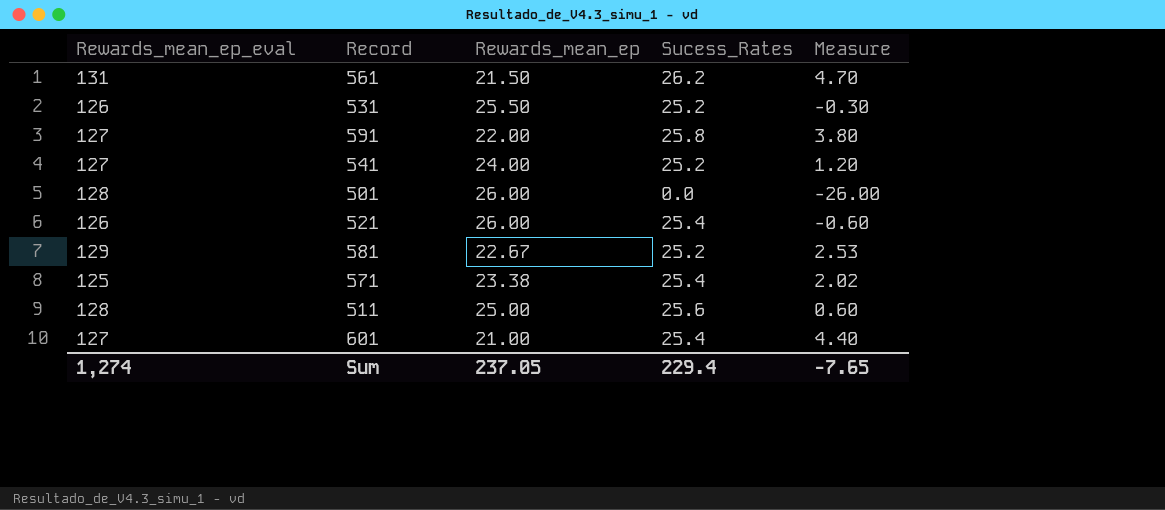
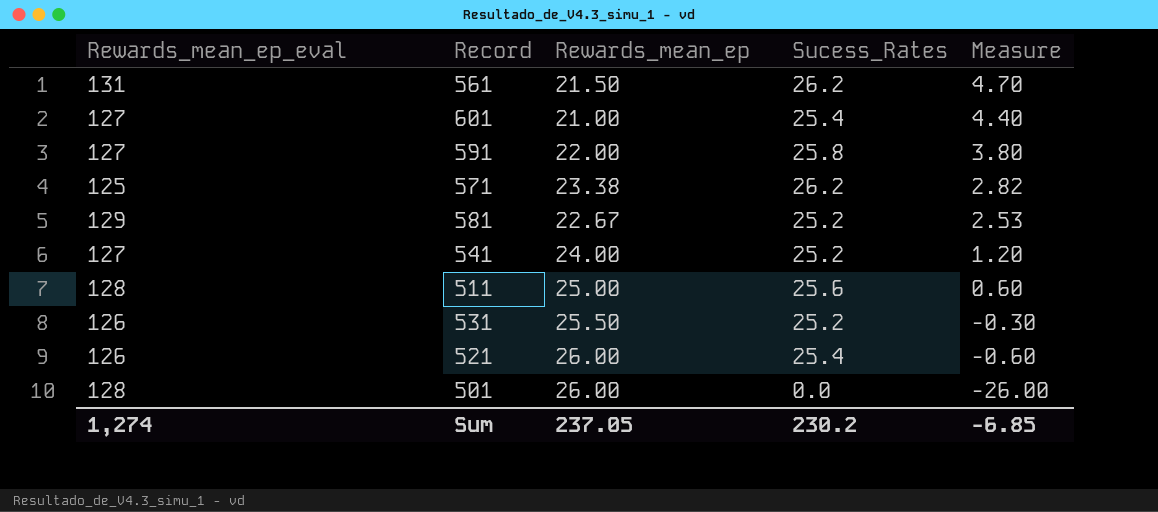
row order: none -> Measure descending
571 | Sucess_Rates: 25.4 -> 26.2
571 | Measure: 2.02 -> 2.82
Sum | Sucess_Rates: 229.4 -> 230.2
Sum | Measure: -7.65 -> -6.85

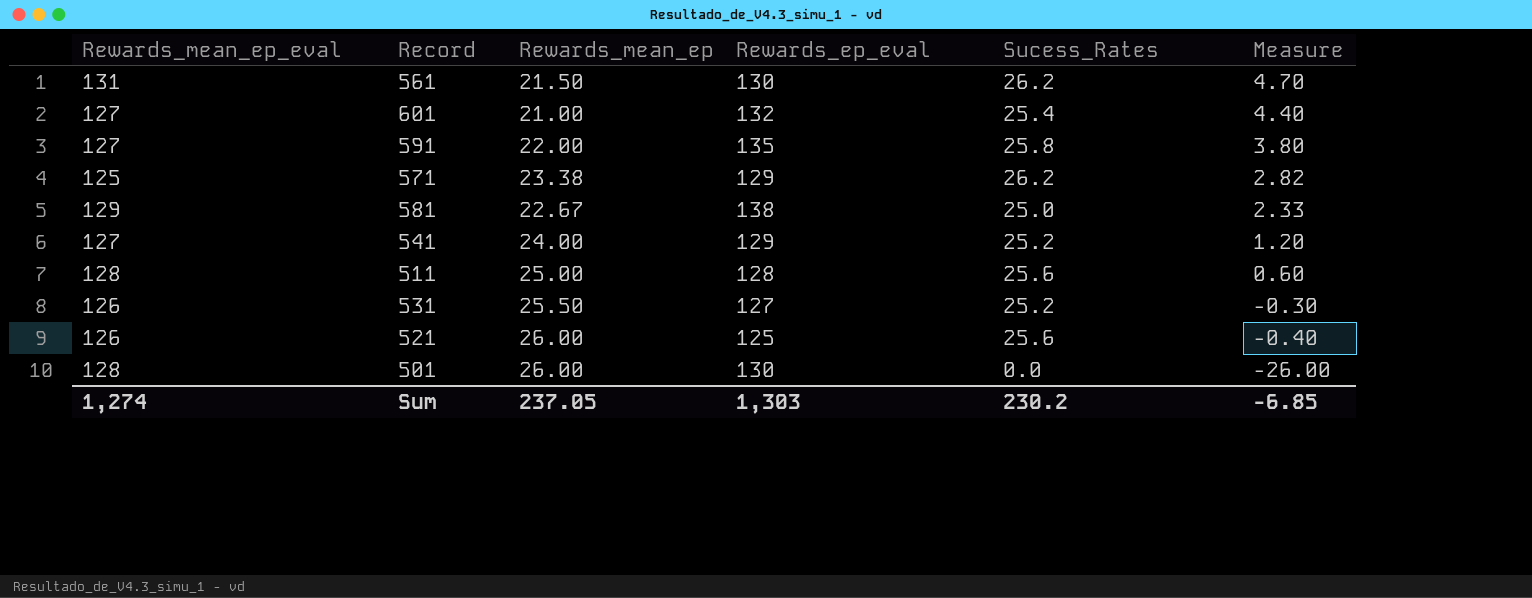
column Rewards_ep_eval | position: none -> 4
581 | Sucess_Rates: 25.2 -> 25.0
581 | Measure: 2.53 -> 2.33
521 | Sucess_Rates: 25.4 -> 25.6
521 | Measure: -0.60 -> -0.40

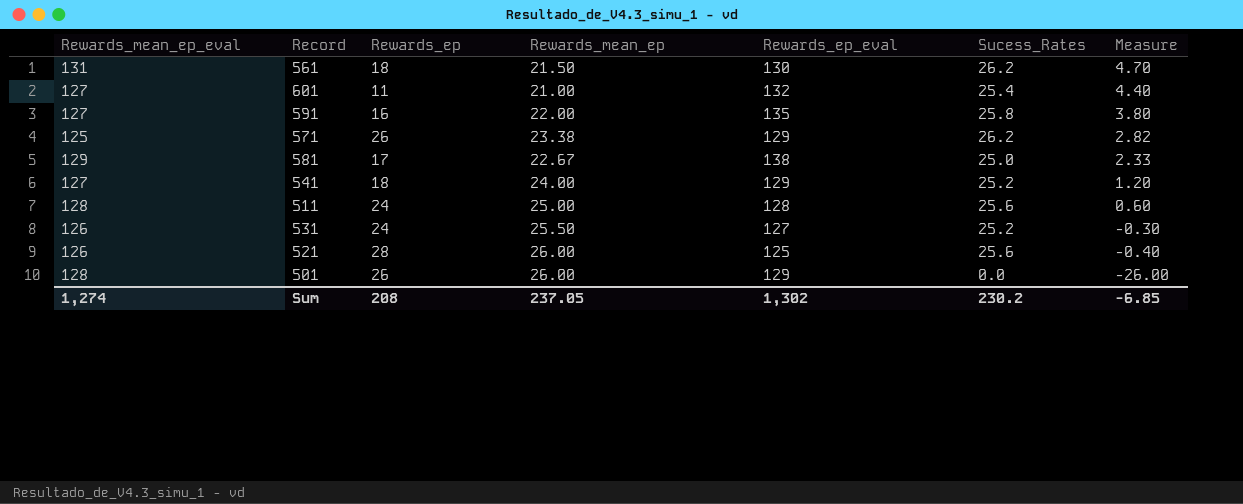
column Rewards_ep | position: none -> 3
501 | Rewards_ep_eval: 130 -> 129
Sum | Rewards_ep_eval: 1,303 -> 1,302

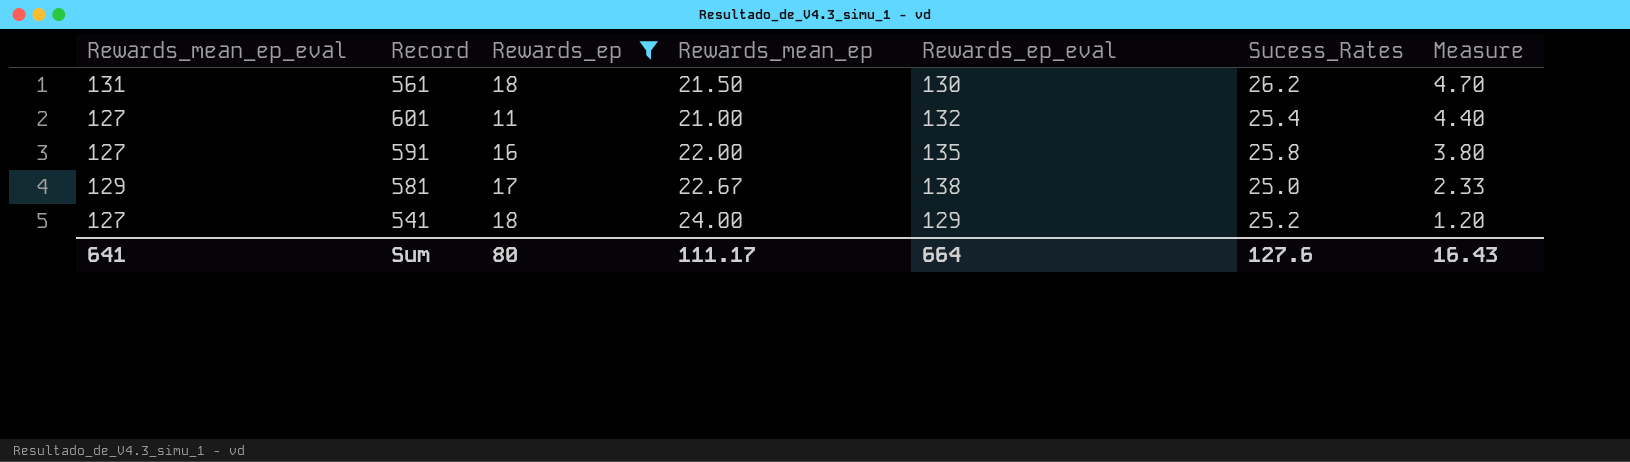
filter: none -> Rewards_ep <= 18
Sum | Rewards_mean_ep_eval: 1,274 -> 641
Sum | Rewards_ep: 208 -> 80
Sum | Rewards_mean_ep: 237.05 -> 111.17
Sum | Rewards_ep_eval: 1,302 -> 664
Sum | Sucess_Rates: 230.2 -> 127.6
Sum | Measure: -6.85 -> 16.43

